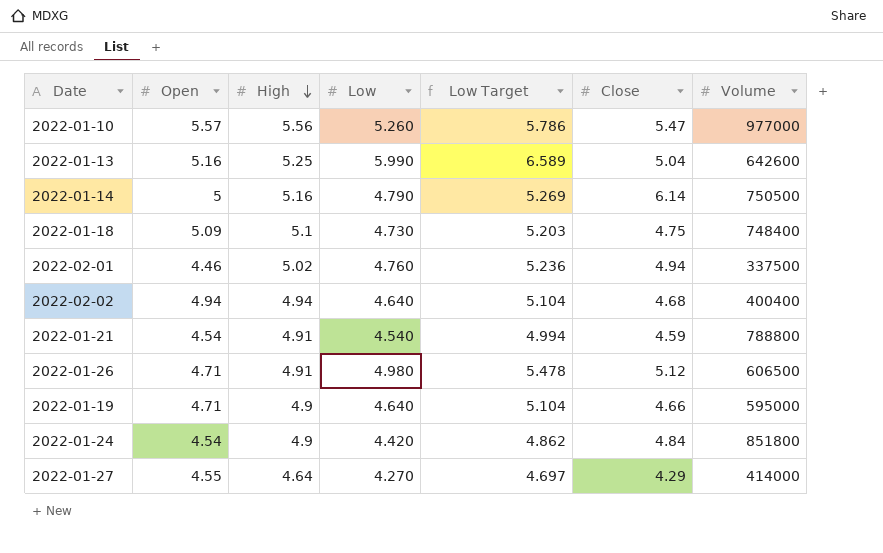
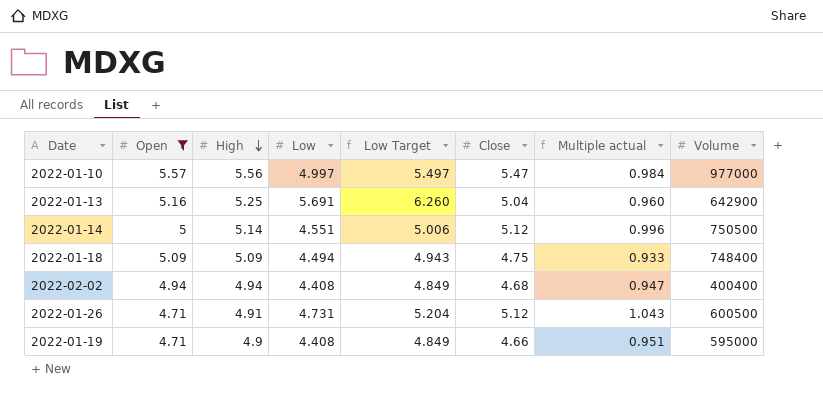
filter: none -> Open >= 4.71
column Multiple actual | formula: none -> [Close] / [High]
2022-01-10 | Low: 5.260 -> 4.997
2022-01-10 | Low Target: 5.786 -> 5.497
2022-01-13 | Low: 5.990 -> 5.691
2022-01-13 | Low Target: 6.589 -> 6.260
2022-01-13 | Volume: 642600 -> 642900
2022-01-14 | High: 5.16 -> 5.14
2022-01-14 | Low: 4.790 -> 4.551
2022-01-14 | Low Target: 5.269 -> 5.006
2022-01-14 | Close: 6.14 -> 5.12
2022-01-18 | High: 5.1 -> 5.09
2022-01-18 | Low: 4.730 -> 4.494
2022-01-18 | Low Target: 5.203 -> 4.943
2022-02-02 | Low: 4.640 -> 4.408
2022-02-02 | Low Target: 5.104 -> 4.849
2022-01-26 | Low: 4.980 -> 4.731
2022-01-26 | Low Target: 5.478 -> 5.204
2022-01-26 | Volume: 606500 -> 600500
2022-01-19 | Low: 4.640 -> 4.408
2022-01-19 | Low Target: 5.104 -> 4.849

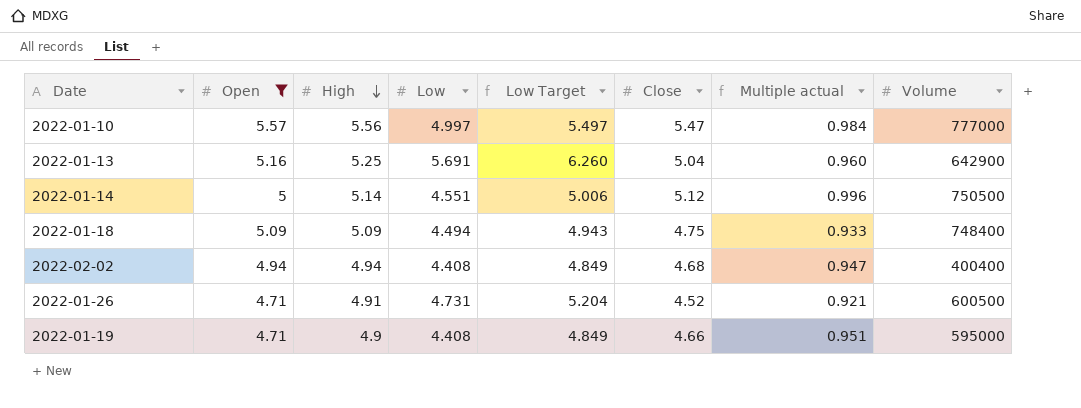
2022-01-10 | Volume: 977000 -> 777000
2022-01-26 | Close: 5.12 -> 4.52
2022-01-26 | Multiple actual: 1.043 -> 0.921

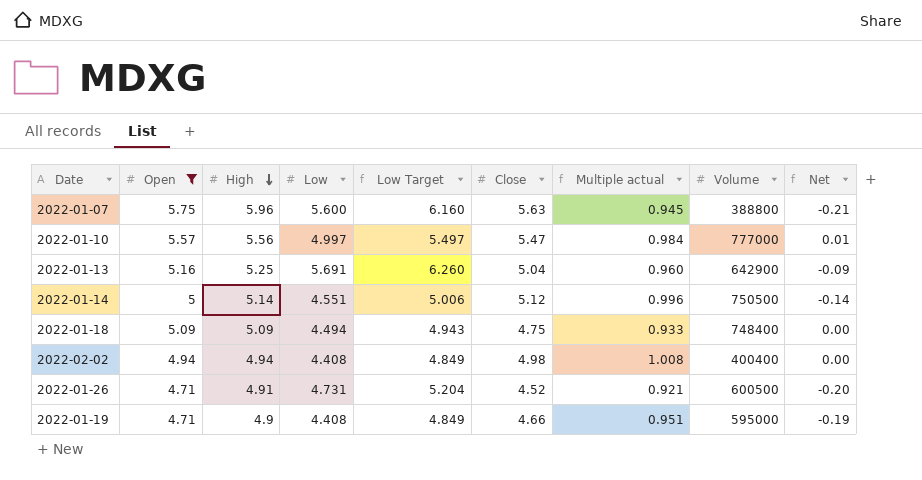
column Net | formula: none -> [Open] - [High]
row 2022-01-07: none -> 5.75 | 5.96 | 5.600 | 6.160 | 5.63 | 0.945 | 388800 | -0.21
2022-02-02 | Close: 4.68 -> 4.98
2022-02-02 | Multiple actual: 0.947 -> 1.008

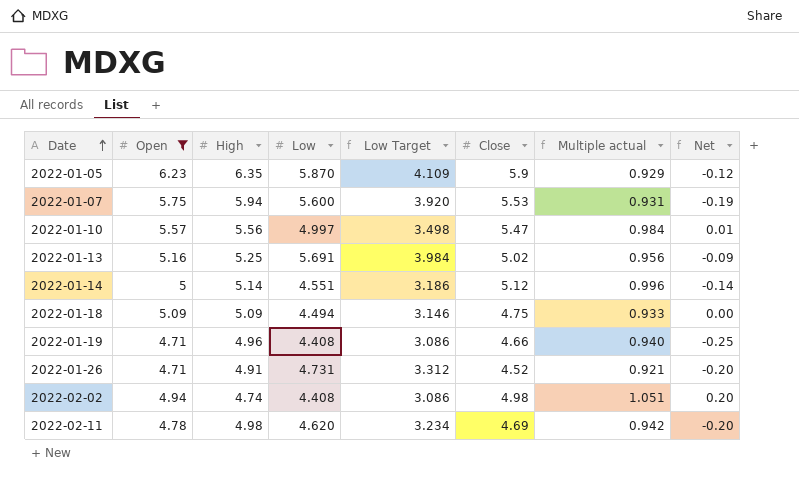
row order: High descending -> Date ascending
column Volume | position: 8 -> none
column Low Target | formula: [Low] * 1.1 -> [Low] * 0.7
row 2022-01-05: none -> 6.23 | 6.35 | 5.870 | 4.109 | 5.9 | 0.929 | -0.12
2022-01-07 | High: 5.96 -> 5.94
2022-01-07 | Close: 5.63 -> 5.53
2022-01-07 | Multiple actual: 0.945 -> 0.931
2022-01-07 | Net: -0.21 -> -0.19
2022-01-13 | Close: 5.04 -> 5.02
2022-01-13 | Multiple actual: 0.960 -> 0.956
2022-01-19 | High: 4.9 -> 4.96
2022-01-19 | Multiple actual: 0.951 -> 0.940
2022-01-19 | Net: -0.19 -> -0.25
2022-02-02 | High: 4.94 -> 4.74
2022-02-02 | Multiple actual: 1.008 -> 1.051
2022-02-02 | Net: 0.00 -> 0.20
row 2022-02-11: none -> 4.78 | 4.98 | 4.620 | 3.234 | 4.69 | 0.942 | -0.20

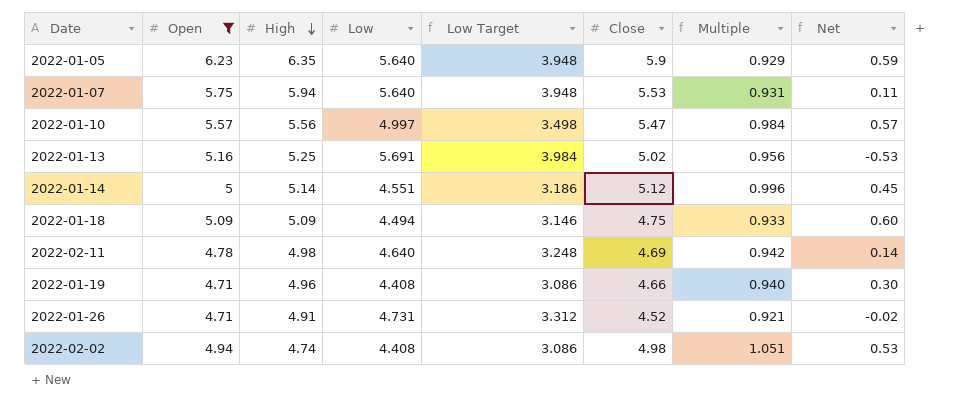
row order: Date ascending -> High descending
column name: Multiple actual -> Multiple
column Net | formula: [Open] - [High] -> [Open] - [Low]
2022-01-05 | Low: 5.870 -> 5.640
2022-01-05 | Low Target: 4.109 -> 3.948
2022-01-07 | Low: 5.600 -> 5.640
2022-01-07 | Low Target: 3.920 -> 3.948
2022-02-11 | Low: 4.620 -> 4.640
2022-02-11 | Low Target: 3.234 -> 3.248

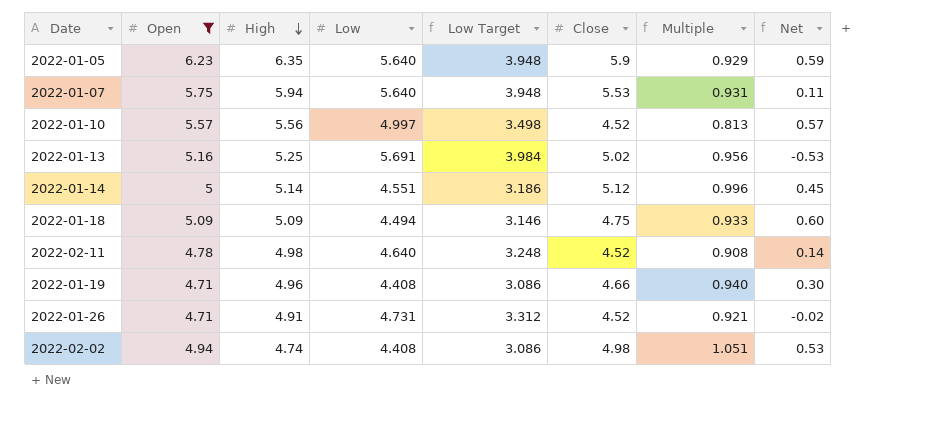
2022-01-10 | Close: 5.47 -> 4.52
2022-01-10 | Multiple: 0.984 -> 0.813
2022-02-11 | Close: 4.69 -> 4.52
2022-02-11 | Multiple: 0.942 -> 0.908

